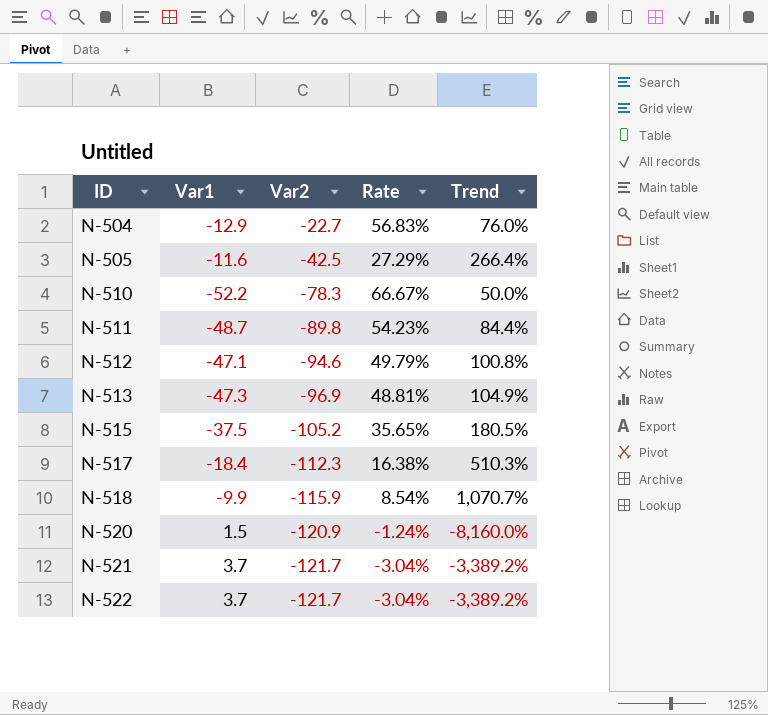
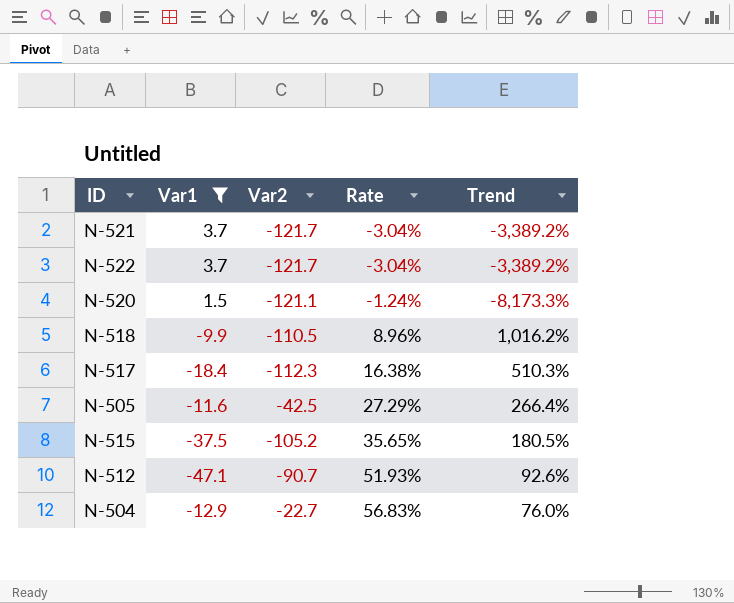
filter: none -> Var1 >= -47.1
row order: ID ascending -> Rate ascending
N-520 | Var2: -120.9 -> -121.1
N-520 | Trend: -8,160.0% -> -8,173.3%
N-518 | Var2: -115.9 -> -110.5
N-518 | Rate: 8.54% -> 8.96%
N-518 | Trend: 1,070.7% -> 1,016.2%
N-512 | Var2: -94.6 -> -90.7
N-512 | Rate: 49.79% -> 51.93%
N-512 | Trend: 100.8% -> 92.6%

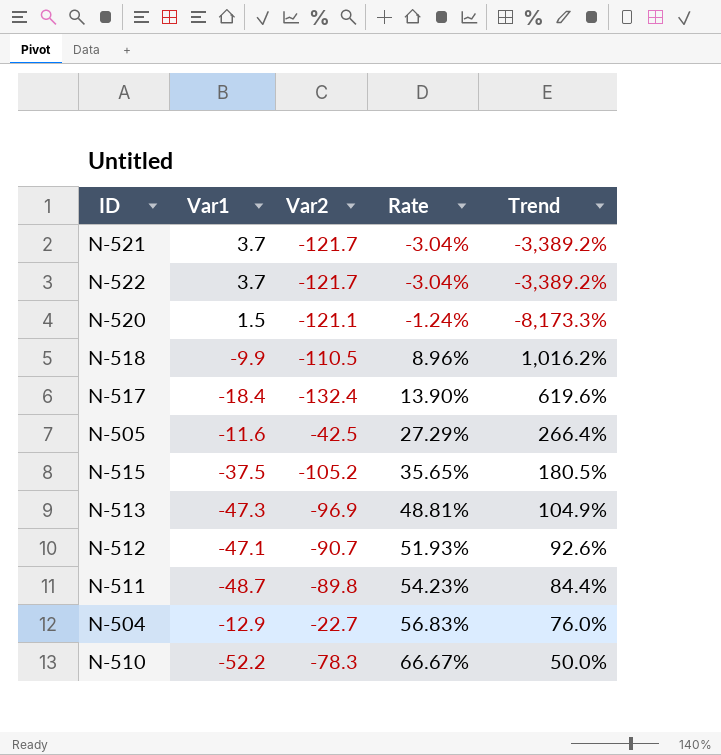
filter: Var1 >= -47.1 -> none
N-517 | Var2: -112.3 -> -132.4
N-517 | Rate: 16.38% -> 13.90%
N-517 | Trend: 510.3% -> 619.6%

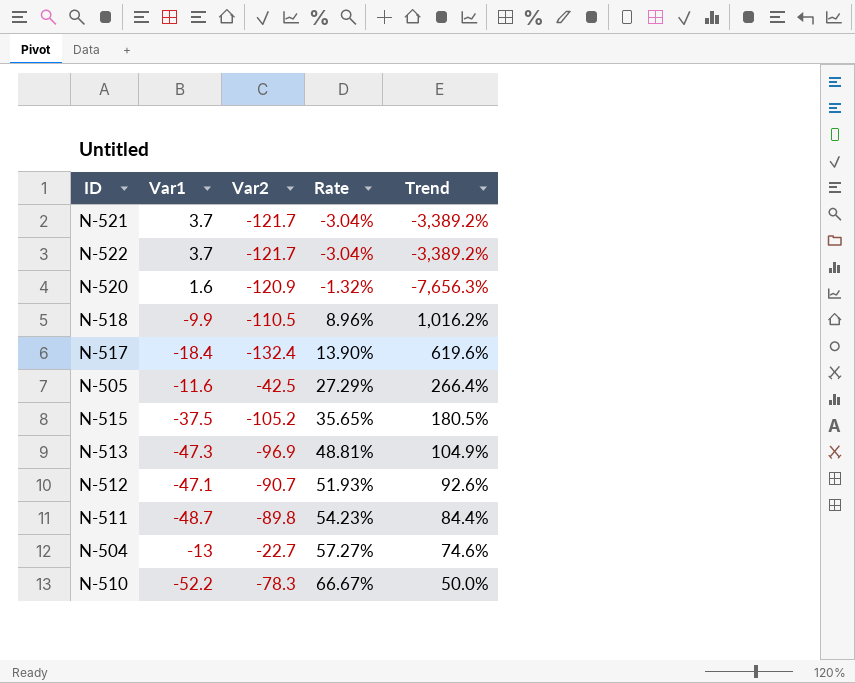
N-520 | Var1: 1.5 -> 1.6
N-520 | Var2: -121.1 -> -120.9
N-520 | Rate: -1.24% -> -1.32%
N-520 | Trend: -8,173.3% -> -7,656.3%
N-504 | Var1: -12.9 -> -13
N-504 | Rate: 56.83% -> 57.27%
N-504 | Trend: 76.0% -> 74.6%

